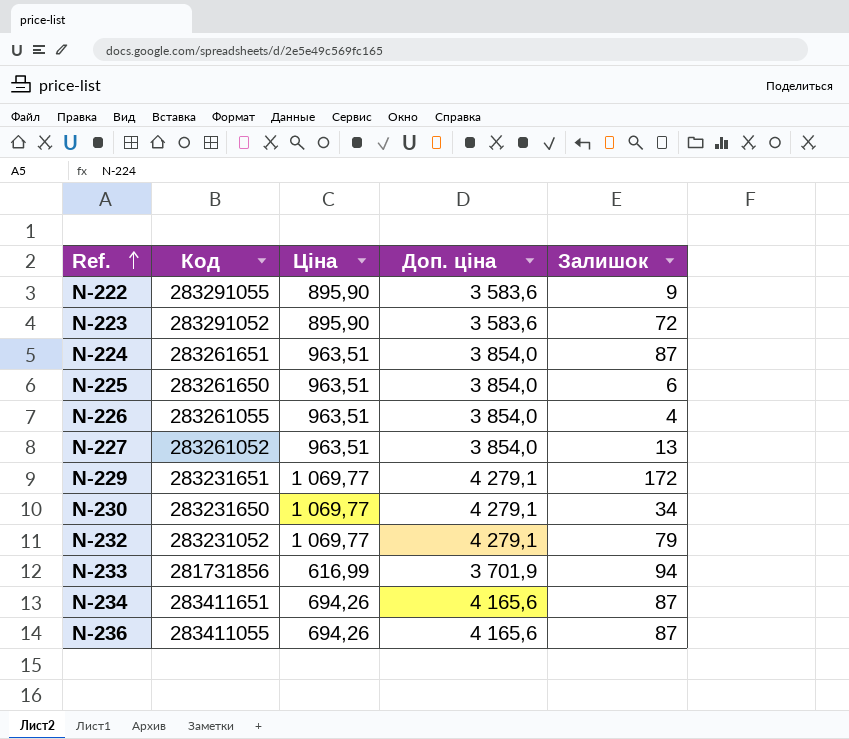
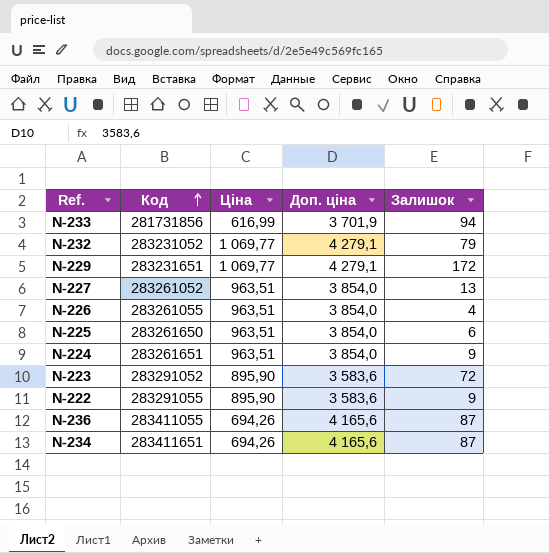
row order: Ref. ascending -> Код ascending
row N-230: 283231650 | 1 069,77 | 4 279,1 | 34 -> none
N-224 | Залишок: 87 -> 9

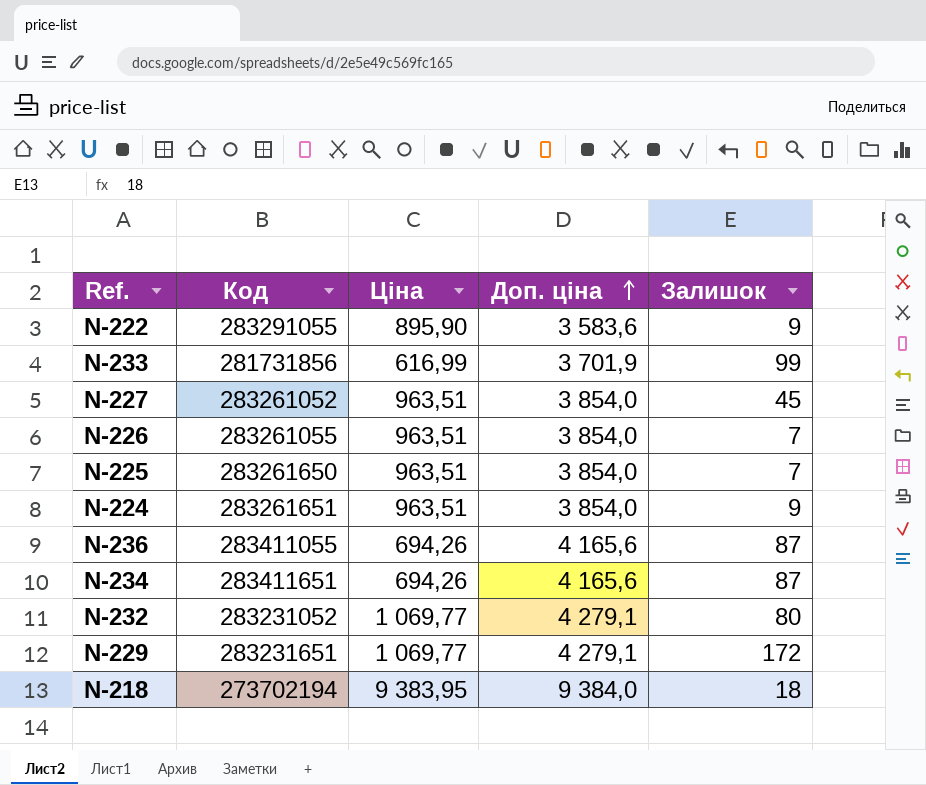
row order: Код ascending -> Доп. ціна ascending
row N-223: 283291052 | 895,90 | 3 583,6 | 72 -> none
N-233 | Залишок: 94 -> 99
N-227 | Залишок: 13 -> 45
N-226 | Залишок: 4 -> 7
N-225 | Залишок: 6 -> 7
N-232 | Залишок: 79 -> 80
row N-218: none -> 273702194 | 9 383,95 | 9 384,0 | 18

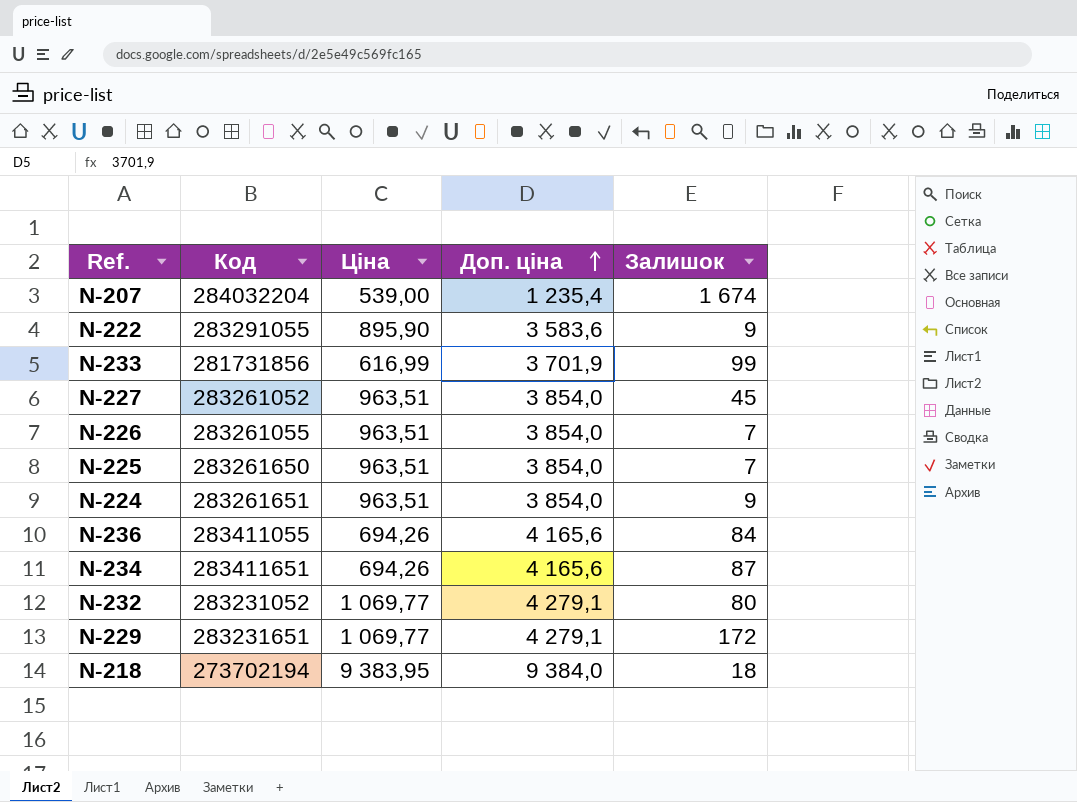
row N-207: none -> 284032204 | 539,00 | 1 235,4 | 1 674
N-236 | Залишок: 87 -> 84

